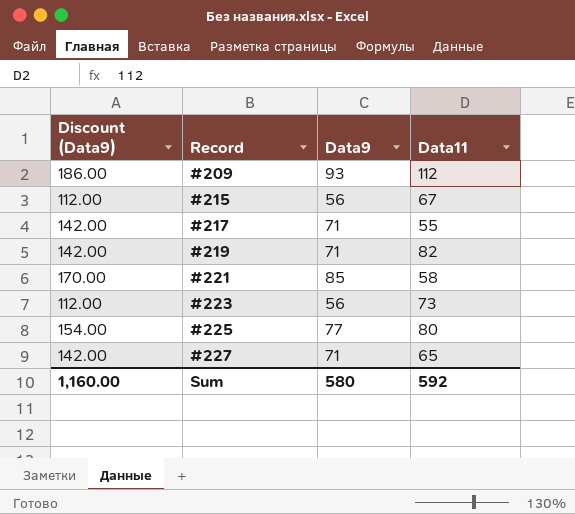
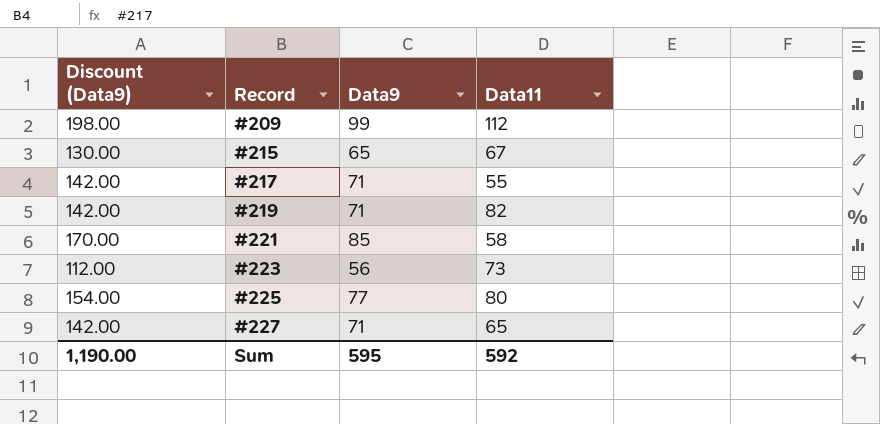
#209 | Discount (Data9): 186.00 -> 198.00
#209 | Data9: 93 -> 99
#215 | Discount (Data9): 112.00 -> 130.00
#215 | Data9: 56 -> 65
Sum | Discount (Data9): 1,160.00 -> 1,190.00
Sum | Data9: 580 -> 595

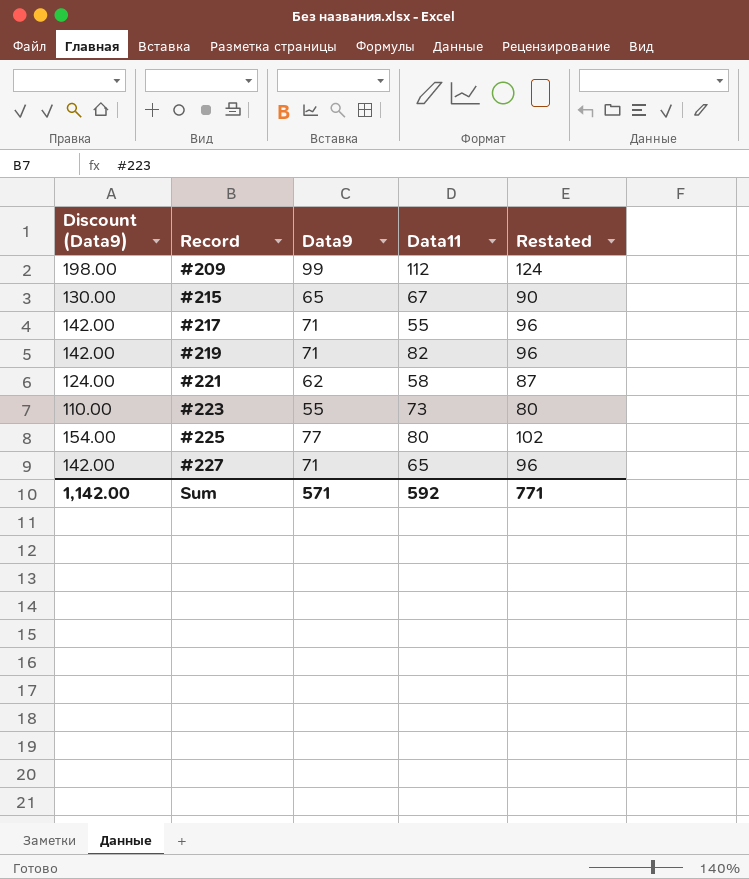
column Restated | formula: none -> [Data9] + 25
#221 | Discount (Data9): 170.00 -> 124.00
#221 | Data9: 85 -> 62
#223 | Discount (Data9): 112.00 -> 110.00
#223 | Data9: 56 -> 55
Sum | Discount (Data9): 1,190.00 -> 1,142.00
Sum | Data9: 595 -> 571

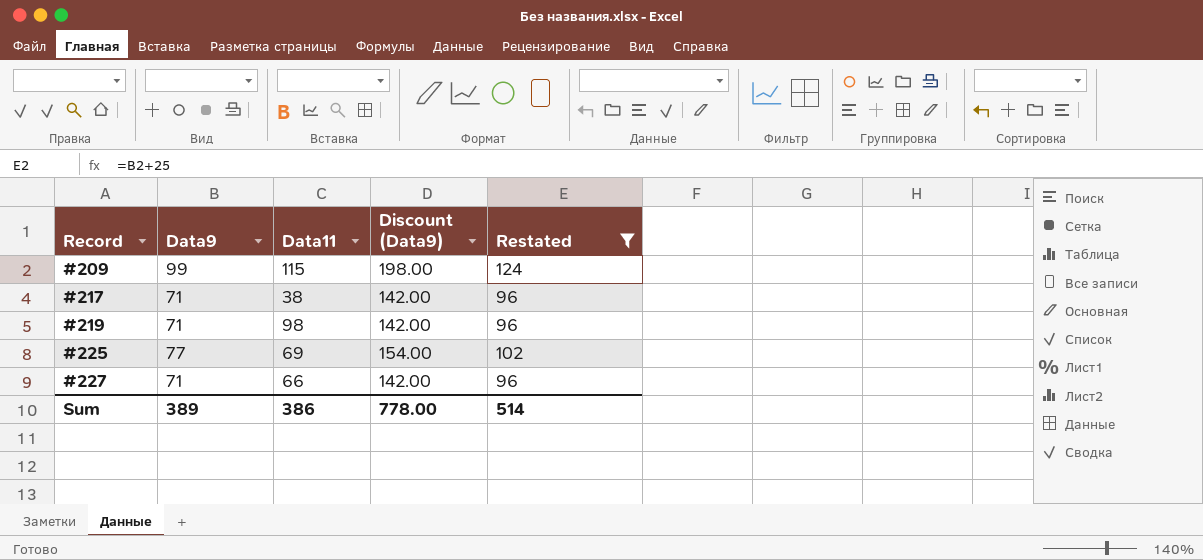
filter: none -> Restated >= 96
column Discount (Data9) | position: 1 -> 4
#209 | Data11: 112 -> 115
#217 | Data11: 55 -> 38
#219 | Data11: 82 -> 98
#225 | Data11: 80 -> 69
#227 | Data11: 65 -> 66
Sum | Data9: 571 -> 389
Sum | Data11: 592 -> 386
Sum | Discount (Data9): 1,142.00 -> 778.00
Sum | Restated: 771 -> 514

